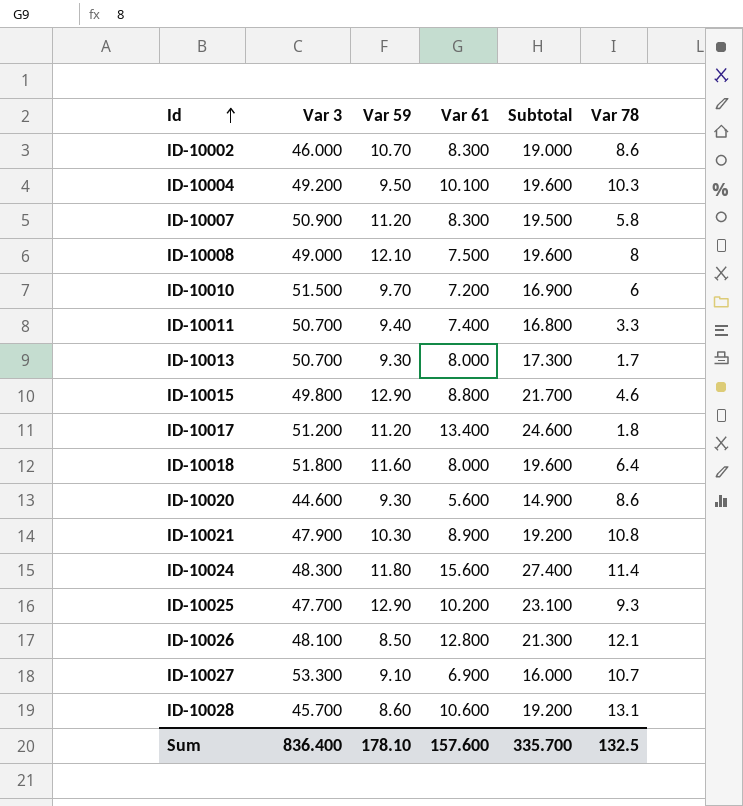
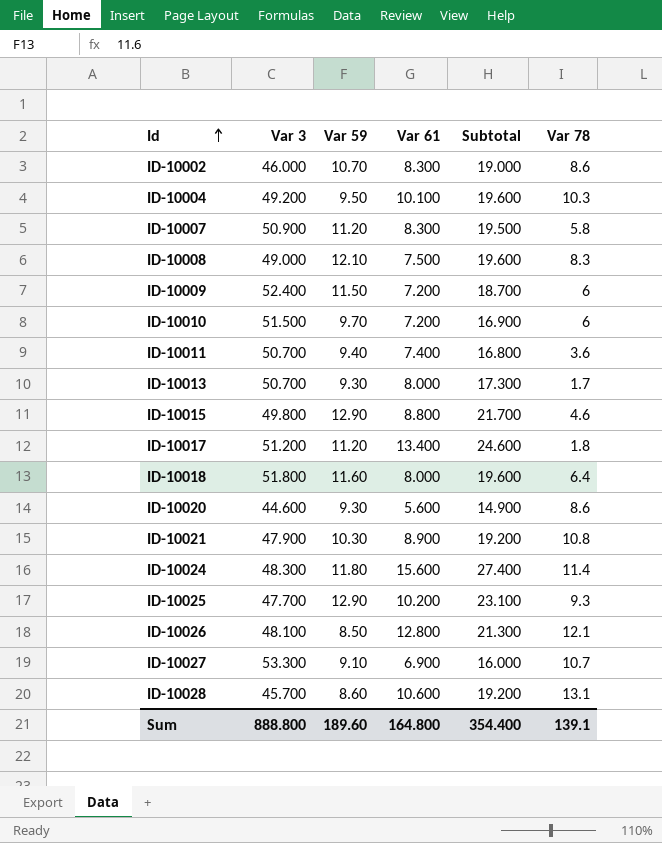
ID-10008 | Var 78: 8 -> 8.3
row ID-10009: none -> 52.400 | 11.50 | 7.200 | 18.700 | 6
ID-10011 | Var 78: 3.3 -> 3.6
Sum | Var 3: 836.400 -> 888.800
Sum | Var 59: 178.10 -> 189.60
Sum | Var 61: 157.600 -> 164.800
Sum | Subtotal: 335.700 -> 354.400
Sum | Var 78: 132.5 -> 139.1

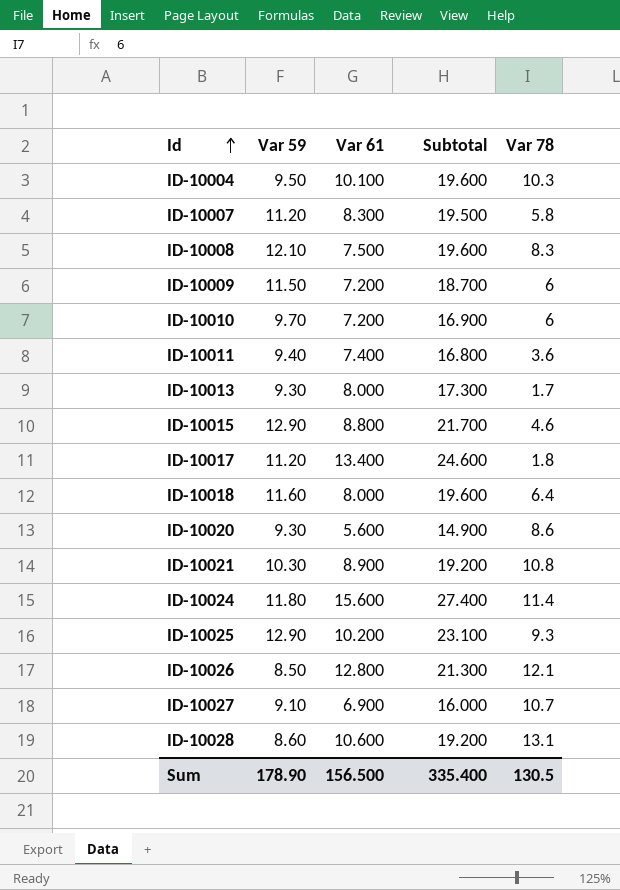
column Var 3 | position: 2 -> none
row ID-10002: 46.000 | 10.70 | 8.300 | 19.000 | 8.6 -> none
Sum | Var 59: 189.60 -> 178.90
Sum | Var 61: 164.800 -> 156.500
Sum | Subtotal: 354.400 -> 335.400
Sum | Var 78: 139.1 -> 130.5

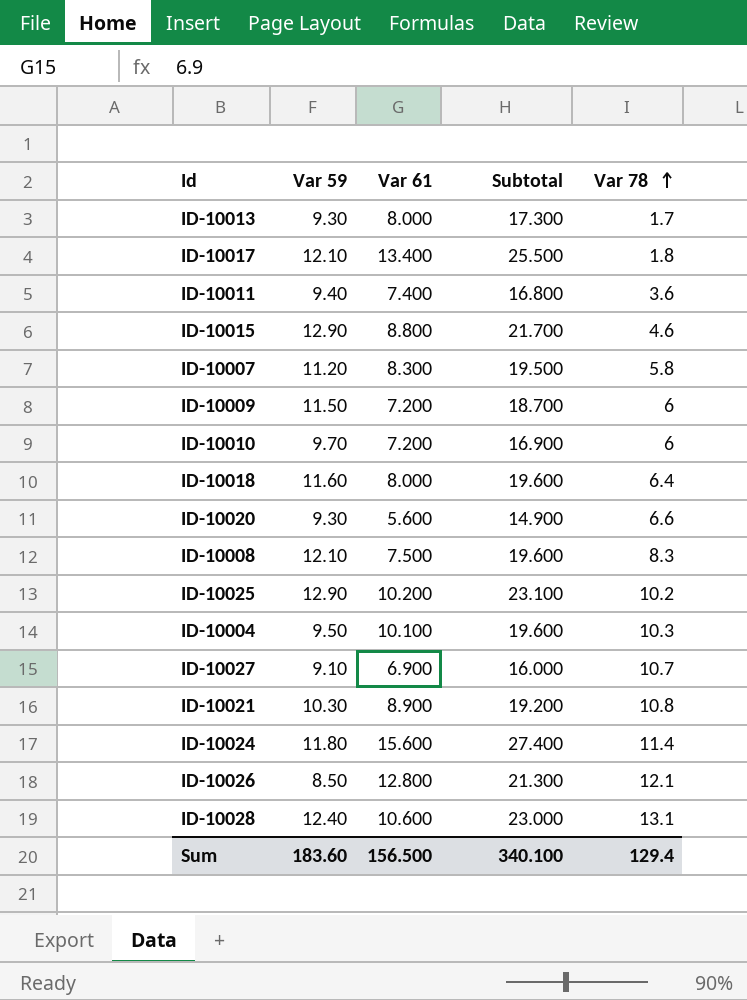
row order: Id ascending -> Var 78 ascending
ID-10017 | Var 59: 11.20 -> 12.10
ID-10017 | Subtotal: 24.600 -> 25.500
ID-10020 | Var 78: 8.6 -> 6.6
ID-10025 | Var 78: 9.3 -> 10.2
ID-10028 | Var 59: 8.60 -> 12.40
ID-10028 | Subtotal: 19.200 -> 23.000
Sum | Var 59: 178.90 -> 183.60
Sum | Subtotal: 335.400 -> 340.100
Sum | Var 78: 130.5 -> 129.4

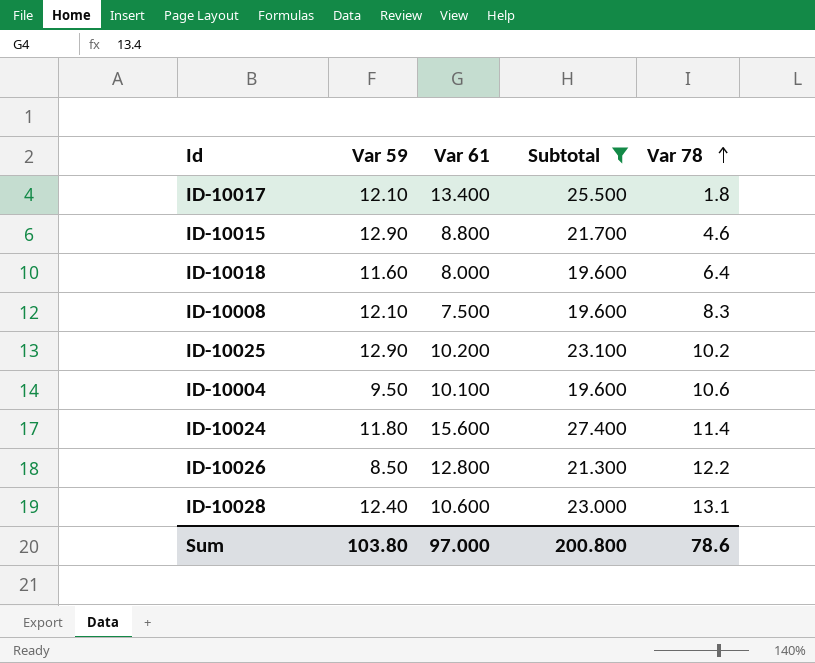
filter: none -> Subtotal >= 19.600
ID-10004 | Var 78: 10.3 -> 10.6
ID-10026 | Var 78: 12.1 -> 12.2
Sum | Var 59: 183.60 -> 103.80
Sum | Var 61: 156.500 -> 97.000
Sum | Subtotal: 340.100 -> 200.800
Sum | Var 78: 129.4 -> 78.6

